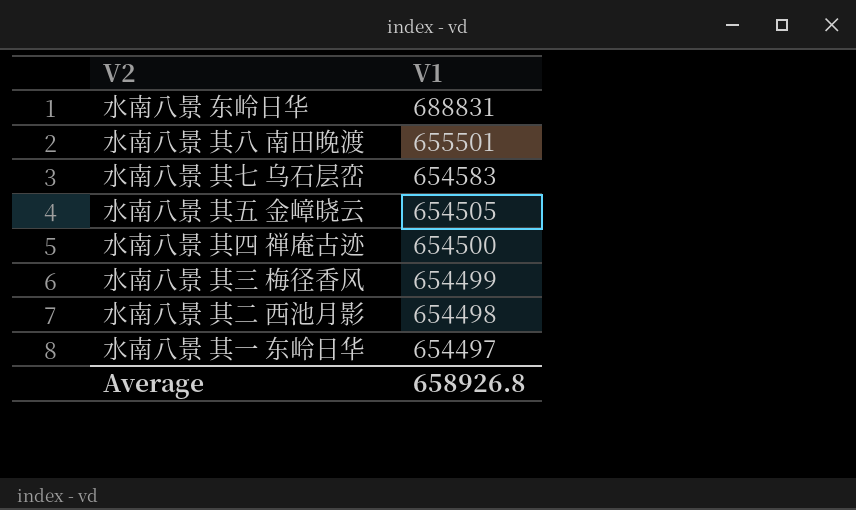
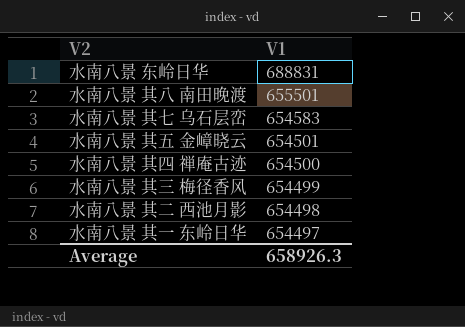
水南八景 其五 金嶂晓云 | V1: 654505 -> 654501
Average | V1: 658926.8 -> 658926.3

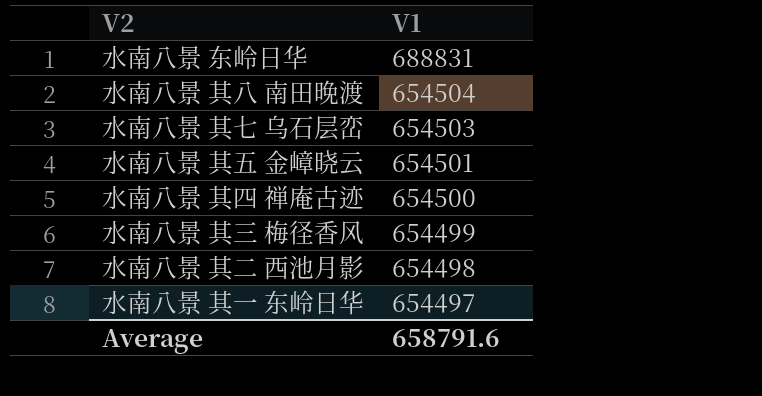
水南八景 其八 南田晚渡 | V1: 655501 -> 654504
水南八景 其七 乌石层峦 | V1: 654583 -> 654503
Average | V1: 658926.3 -> 658791.6

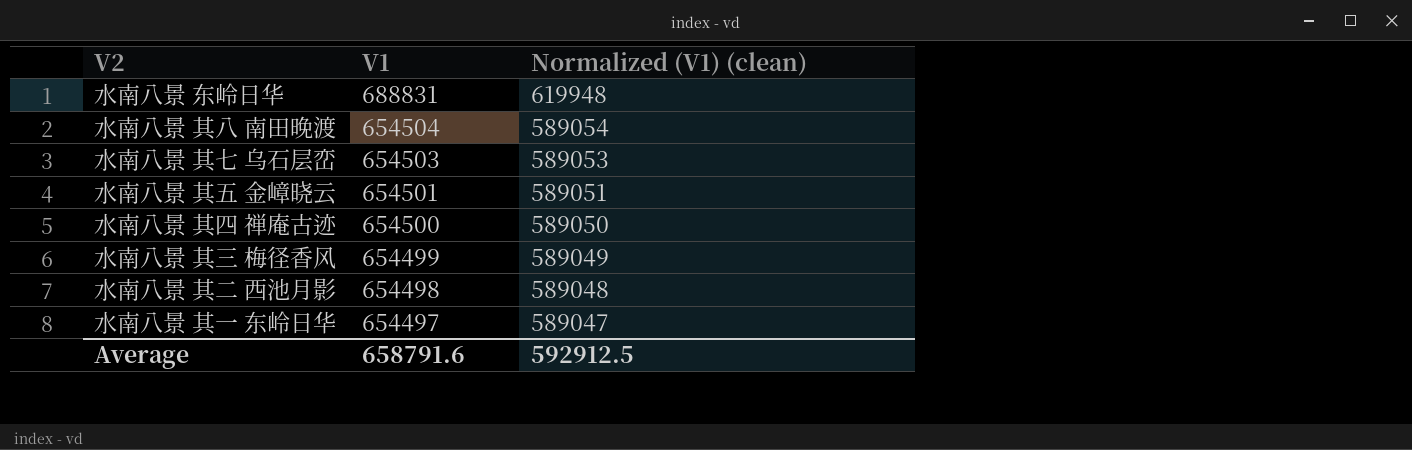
column Normalized (V1) (clean) | formula: none -> [V1] * 0.9

